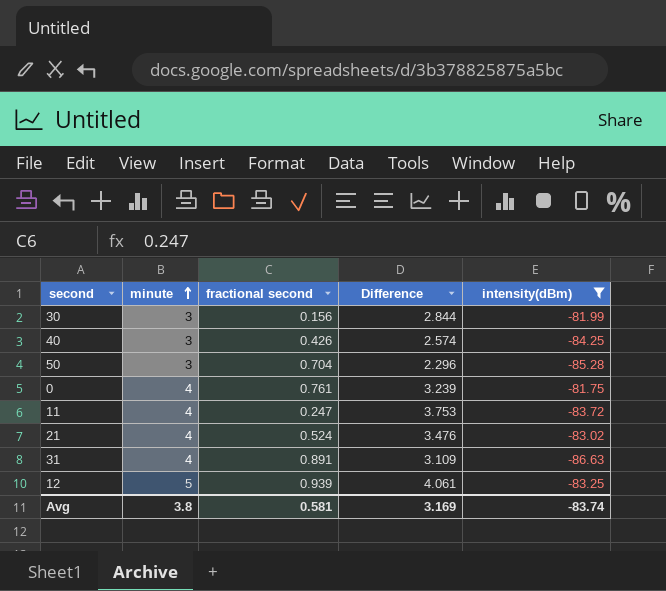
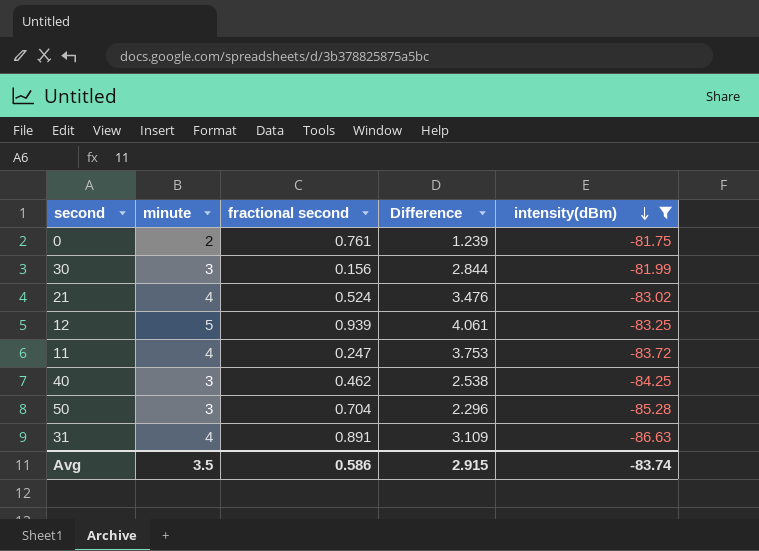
row order: minute ascending -> intensity(dBm) descending
0 | minute: 4 -> 2
0 | Difference: 3.239 -> 1.239
40 | fractional second: 0.426 -> 0.462
40 | Difference: 2.574 -> 2.538
Avg | minute: 3.8 -> 3.5
Avg | fractional second: 0.581 -> 0.586
Avg | Difference: 3.169 -> 2.915

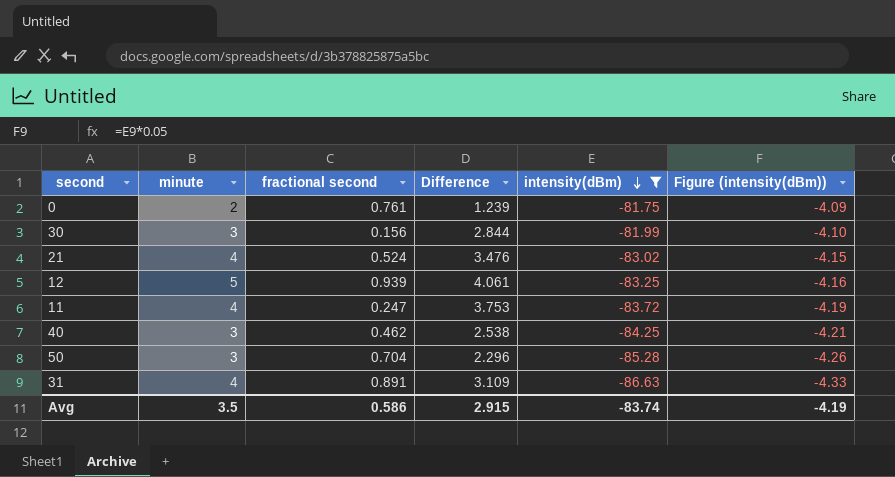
column Figure (intensity(dBm)) | formula: none -> [intensity(dBm)] * 0.05

